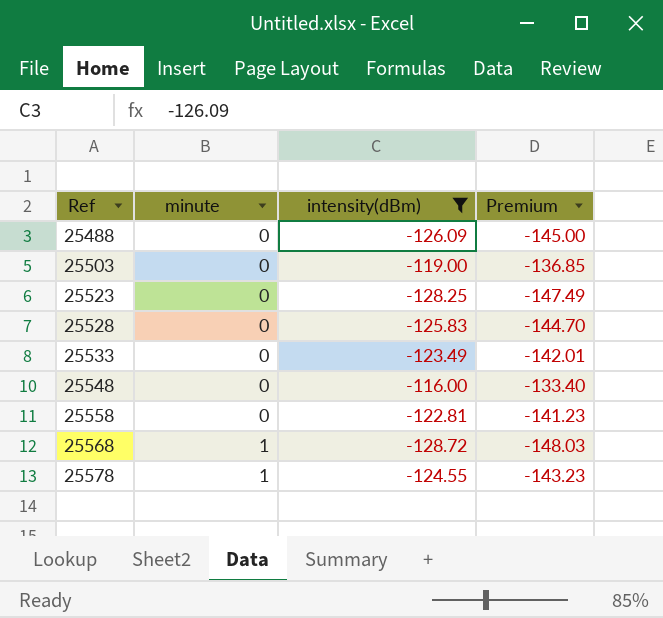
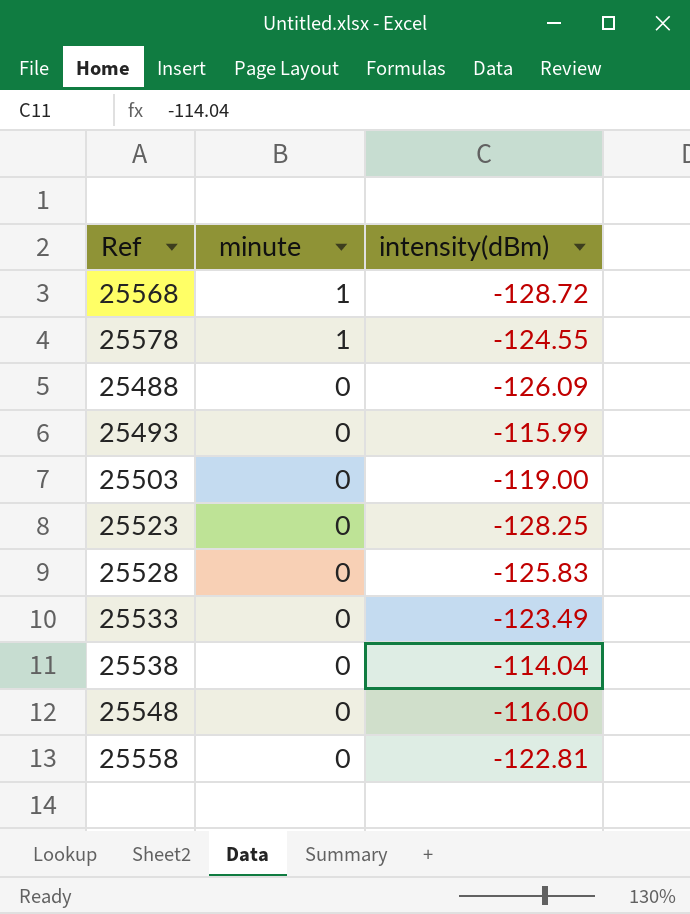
filter: intensity(dBm) <= -116.00 -> none
row order: Ref ascending -> minute descending
column Premium | formula: [intensity(dBm)] * 1.15 -> none

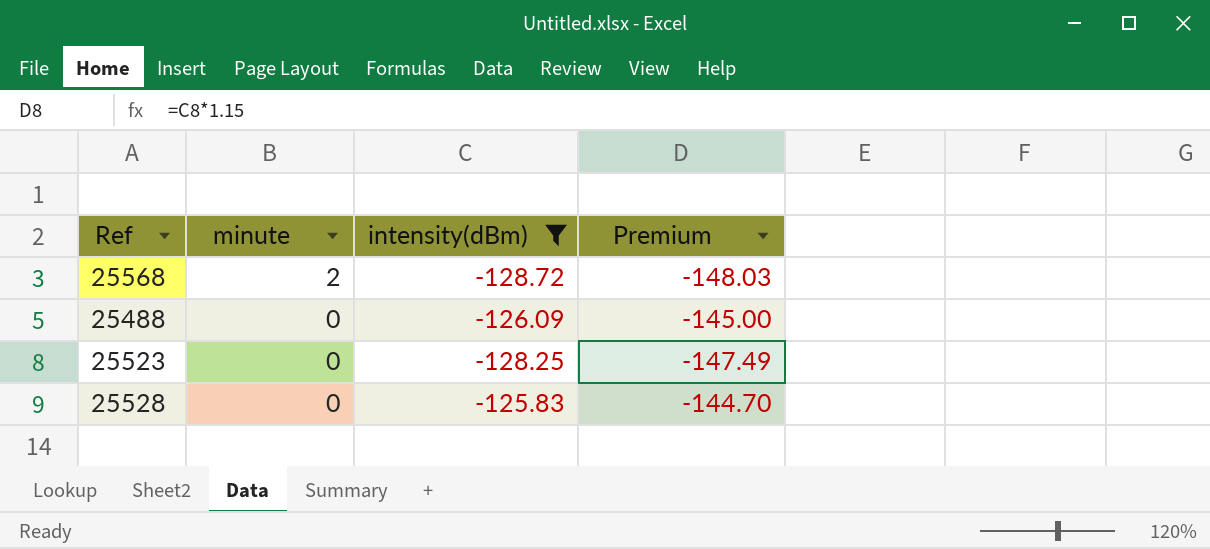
filter: none -> intensity(dBm) <= -125.83
column Premium | formula: none -> [intensity(dBm)] * 1.15
25568 | minute: 1 -> 2

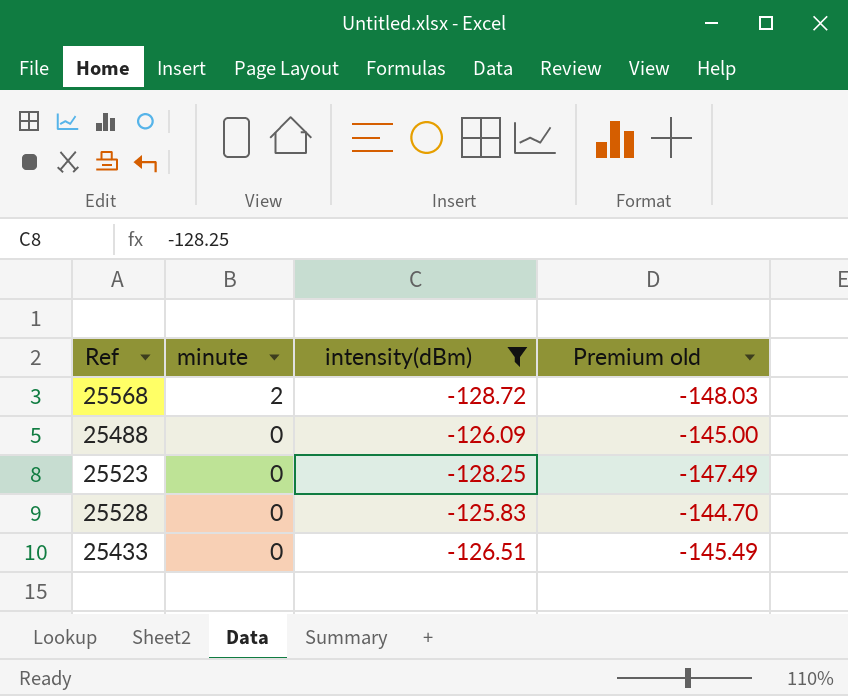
column name: Premium -> Premium old
row 25433: none -> 0 | -126.51 | -145.49

